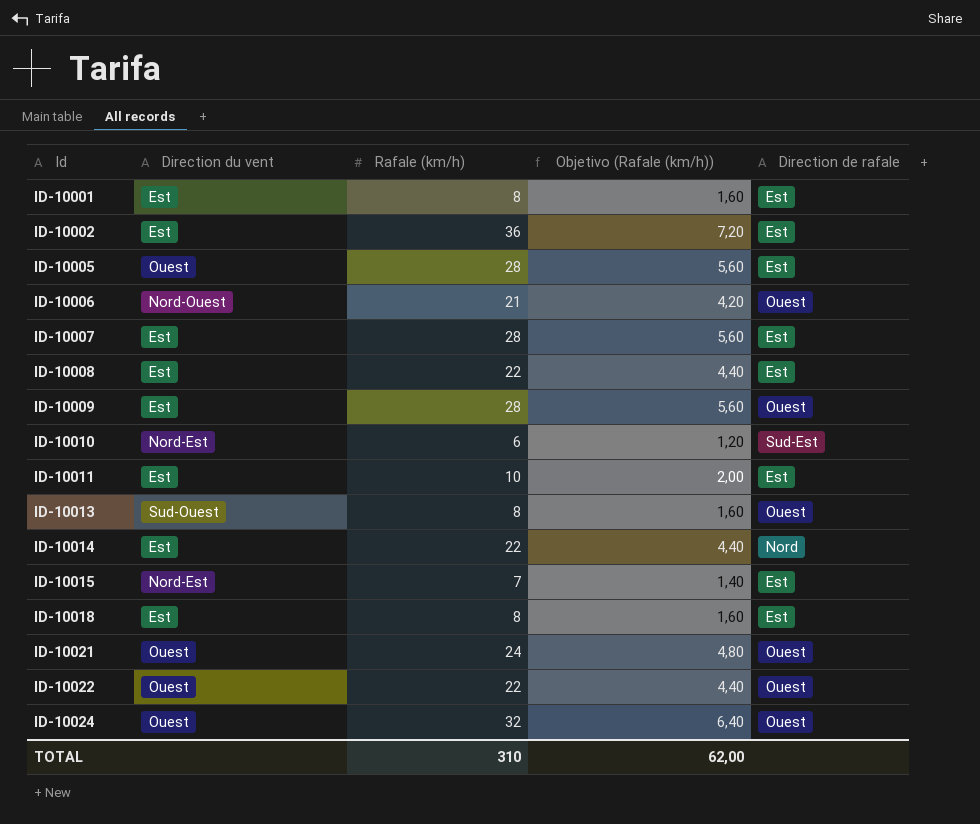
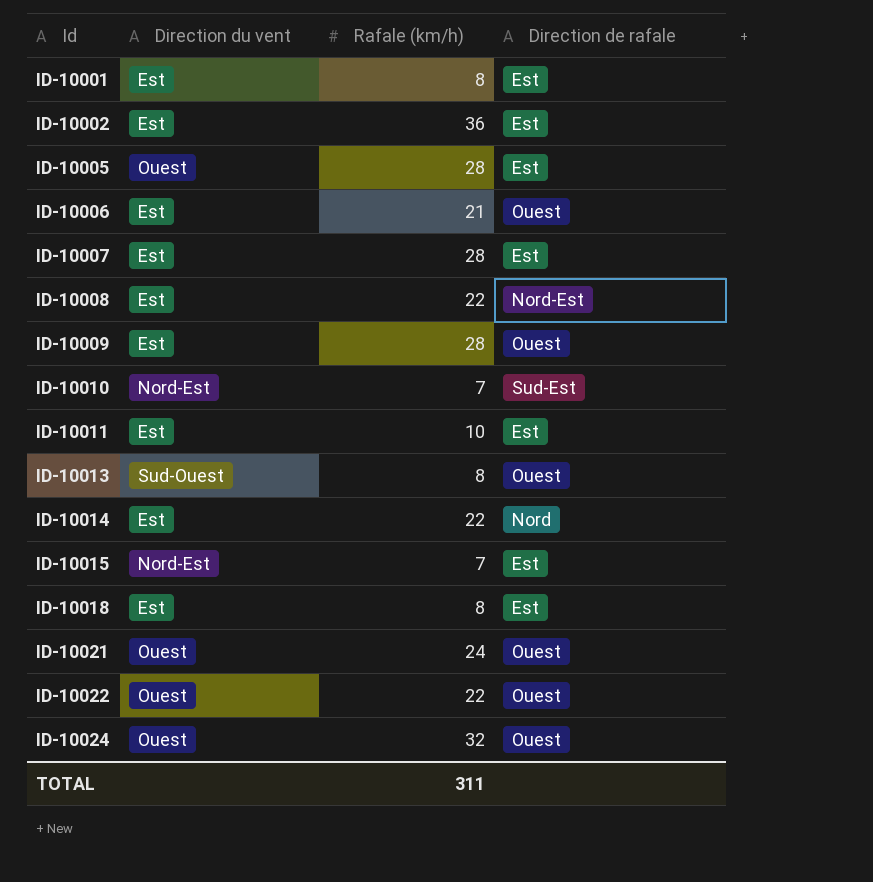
column Objetivo (Rafale (km/h)) | formula: [Rafale (km/h)] * 0,2 -> none
ID-10006 | Direction du vent: Nord-Ouest -> Est
ID-10008 | Direction de rafale: Est -> Nord-Est
ID-10010 | Rafale (km/h): 6 -> 7
TOTAL | Rafale (km/h): 310 -> 311

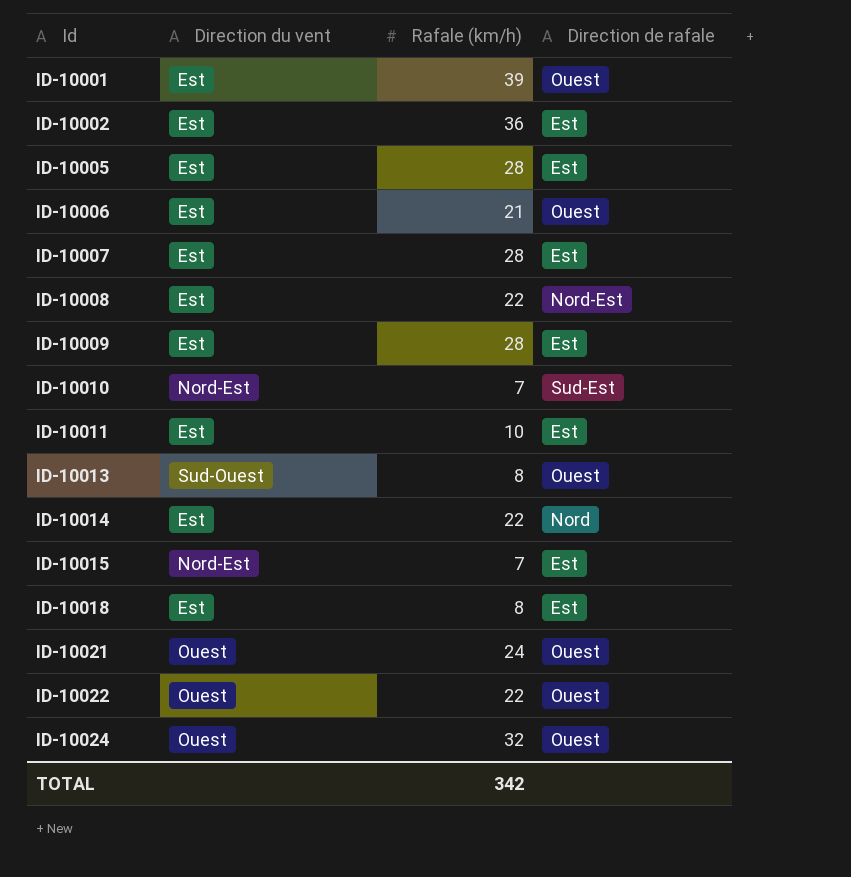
ID-10001 | Rafale (km/h): 8 -> 39
ID-10001 | Direction de rafale: Est -> Ouest
ID-10005 | Direction du vent: Ouest -> Est
ID-10009 | Direction de rafale: Ouest -> Est
TOTAL | Rafale (km/h): 311 -> 342

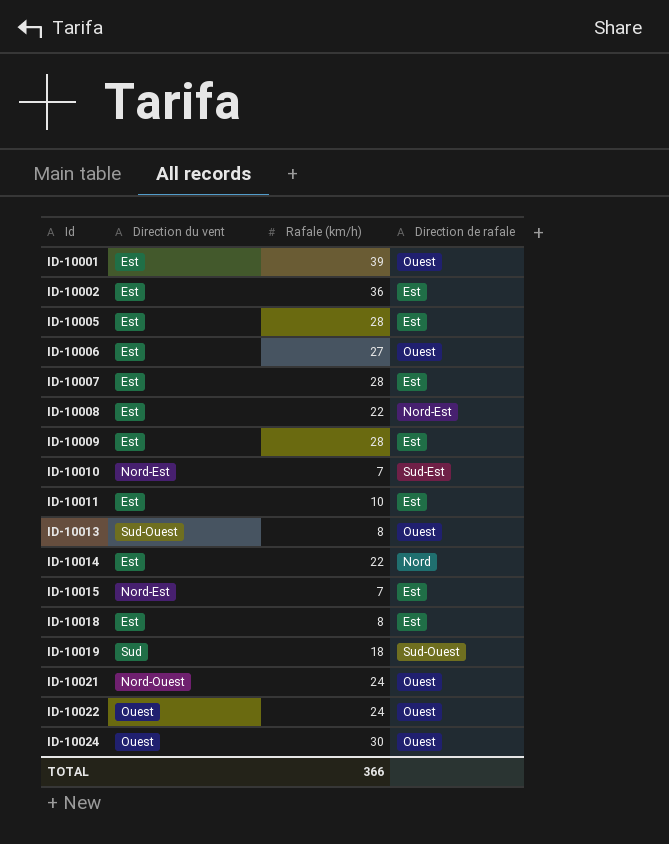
ID-10006 | Rafale (km/h): 21 -> 27
row ID-10019: none -> Sud | 18 | Sud-Ouest
ID-10021 | Direction du vent: Ouest -> Nord-Ouest
ID-10022 | Rafale (km/h): 22 -> 24
ID-10024 | Rafale (km/h): 32 -> 30
TOTAL | Rafale (km/h): 342 -> 366

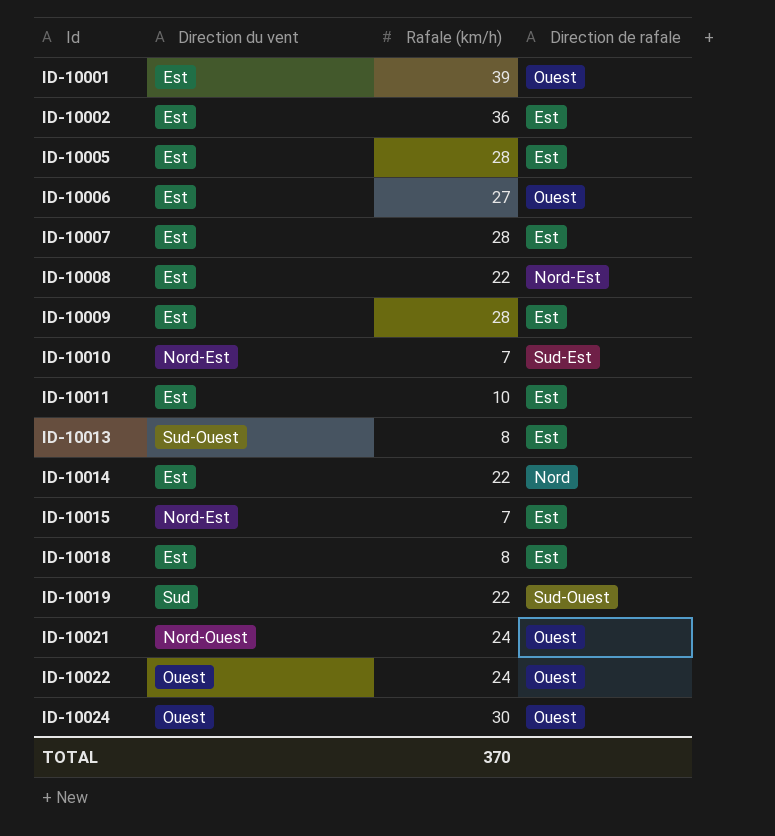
ID-10013 | Direction de rafale: Ouest -> Est
ID-10019 | Rafale (km/h): 18 -> 22
TOTAL | Rafale (km/h): 366 -> 370

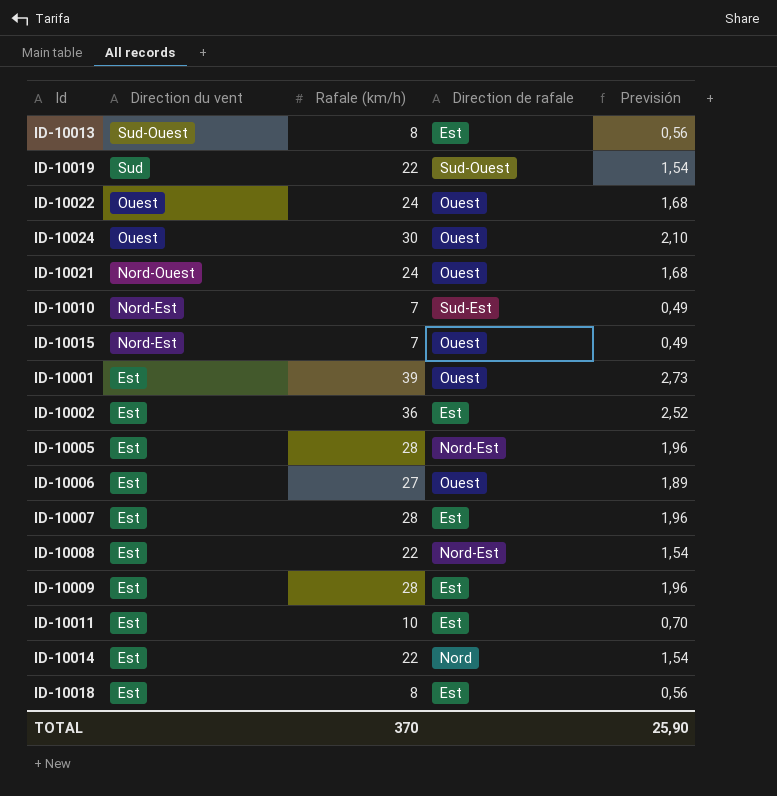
row order: Id ascending -> Direction du vent descending
column Previsión | formula: none -> [Rafale (km/h)] * 0,07
ID-10015 | Direction de rafale: Est -> Ouest
ID-10005 | Direction de rafale: Est -> Nord-Est

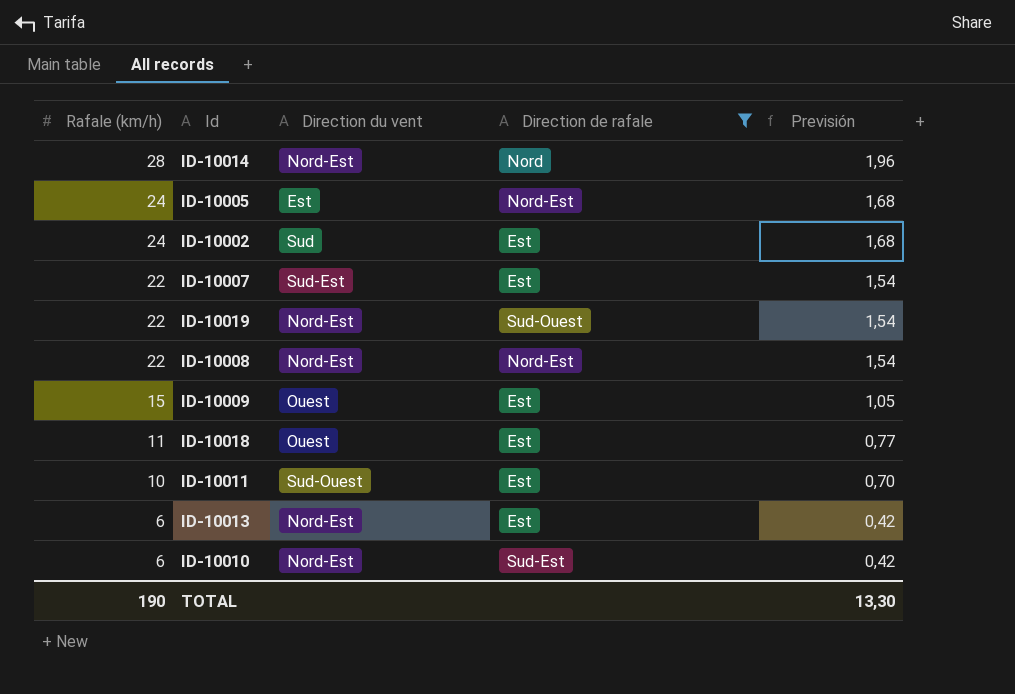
filter: none -> Direction de rafale != Ouest
row order: Direction du vent descending -> Rafale (km/h) descending
column Rafale (km/h) | position: 3 -> 1
ID-10014 | Rafale (km/h): 22 -> 28
ID-10014 | Direction du vent: Est -> Nord-Est
ID-10014 | Previsión: 1,54 -> 1,96
ID-10005 | Rafale (km/h): 28 -> 24
ID-10005 | Previsión: 1,96 -> 1,68
ID-10002 | Rafale (km/h): 36 -> 24
ID-10002 | Direction du vent: Est -> Sud
ID-10002 | Previsión: 2,52 -> 1,68
ID-10007 | Rafale (km/h): 28 -> 22
ID-10007 | Direction du vent: Est -> Sud-Est
ID-10007 | Previsión: 1,96 -> 1,54
ID-10019 | Direction du vent: Sud -> Nord-Est
ID-10008 | Direction du vent: Est -> Nord-Est
ID-10009 | Rafale (km/h): 28 -> 15
ID-10009 | Direction du vent: Est -> Ouest
ID-10009 | Previsión: 1,96 -> 1,05
ID-10018 | Rafale (km/h): 8 -> 11
ID-10018 | Direction du vent: Est -> Ouest
ID-10018 | Previsión: 0,56 -> 0,77
ID-10011 | Direction du vent: Est -> Sud-Ouest
ID-10013 | Rafale (km/h): 8 -> 6
ID-10013 | Direction du vent: Sud-Ouest -> Nord-Est
ID-10013 | Previsión: 0,56 -> 0,42
ID-10010 | Rafale (km/h): 7 -> 6
ID-10010 | Previsión: 0,49 -> 0,42
TOTAL | Rafale (km/h): 370 -> 190
TOTAL | Previsión: 25,90 -> 13,30

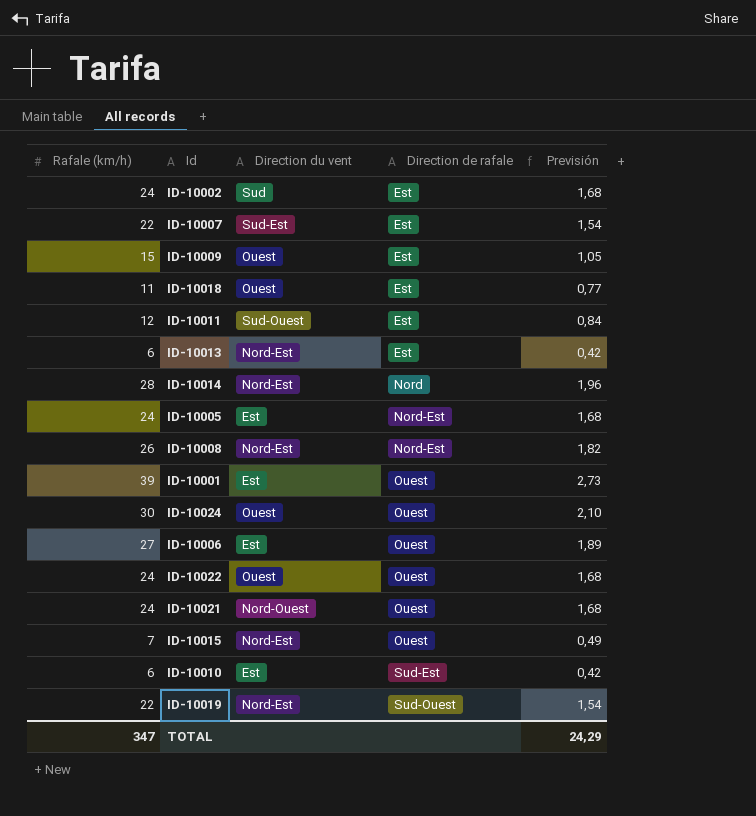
filter: Direction de rafale != Ouest -> none
row order: Rafale (km/h) descending -> Direction de rafale ascending
ID-10011 | Rafale (km/h): 10 -> 12
ID-10011 | Previsión: 0,70 -> 0,84
ID-10008 | Rafale (km/h): 22 -> 26
ID-10008 | Previsión: 1,54 -> 1,82
ID-10010 | Direction du vent: Nord-Est -> Est
TOTAL | Rafale (km/h): 190 -> 347
TOTAL | Previsión: 13,30 -> 24,29

